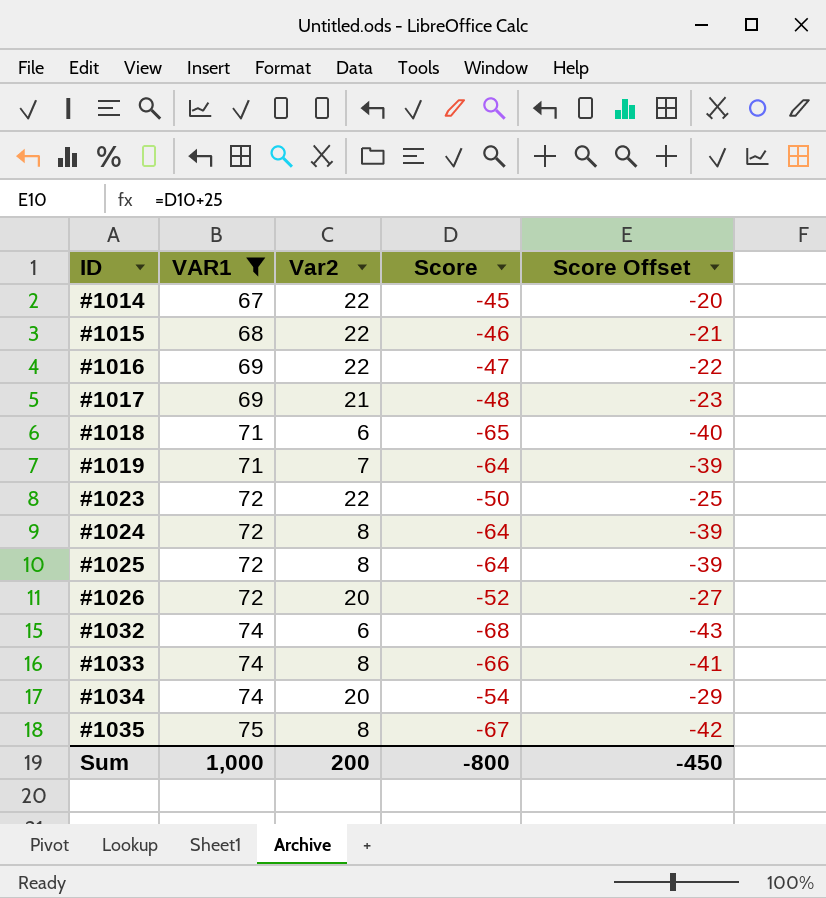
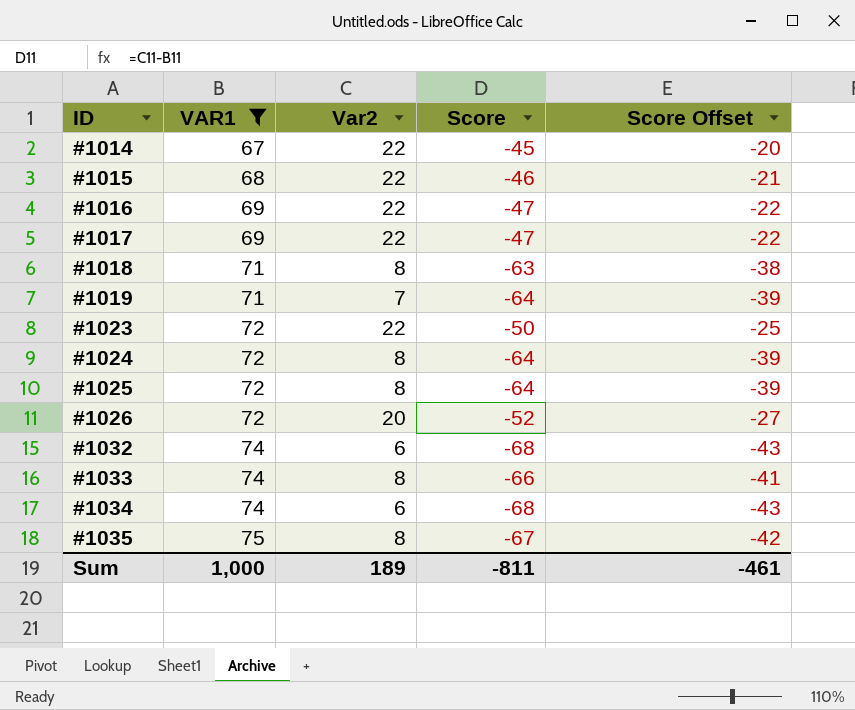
#1017 | Var2: 21 -> 22
#1017 | Score: -48 -> -47
#1017 | Score Offset: -23 -> -22
#1018 | Var2: 6 -> 8
#1018 | Score: -65 -> -63
#1018 | Score Offset: -40 -> -38
#1034 | Var2: 20 -> 6
#1034 | Score: -54 -> -68
#1034 | Score Offset: -29 -> -43
Sum | Var2: 200 -> 189
Sum | Score: -800 -> -811
Sum | Score Offset: -450 -> -461

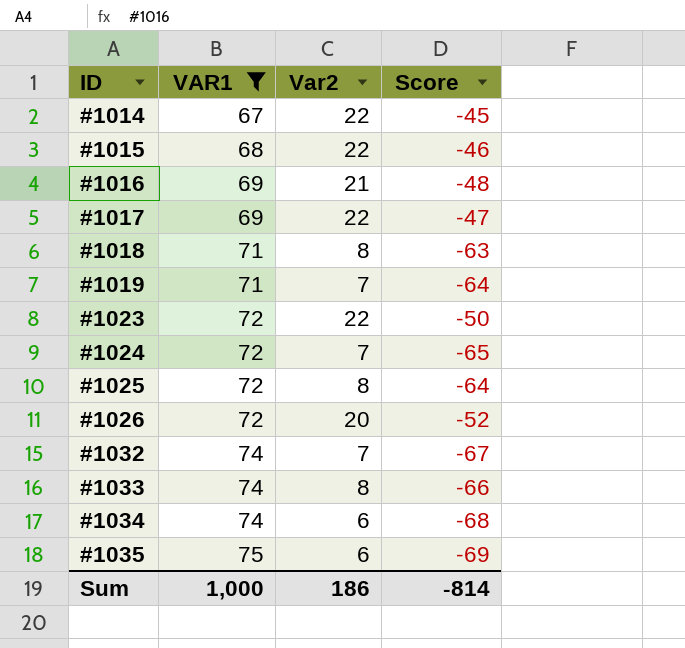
column Score Offset | formula: [Score] + 25 -> none
#1016 | Var2: 22 -> 21
#1016 | Score: -47 -> -48
#1024 | Var2: 8 -> 7
#1024 | Score: -64 -> -65
#1032 | Var2: 6 -> 7
#1032 | Score: -68 -> -67
#1035 | Var2: 8 -> 6
#1035 | Score: -67 -> -69
Sum | Var2: 189 -> 186
Sum | Score: -811 -> -814

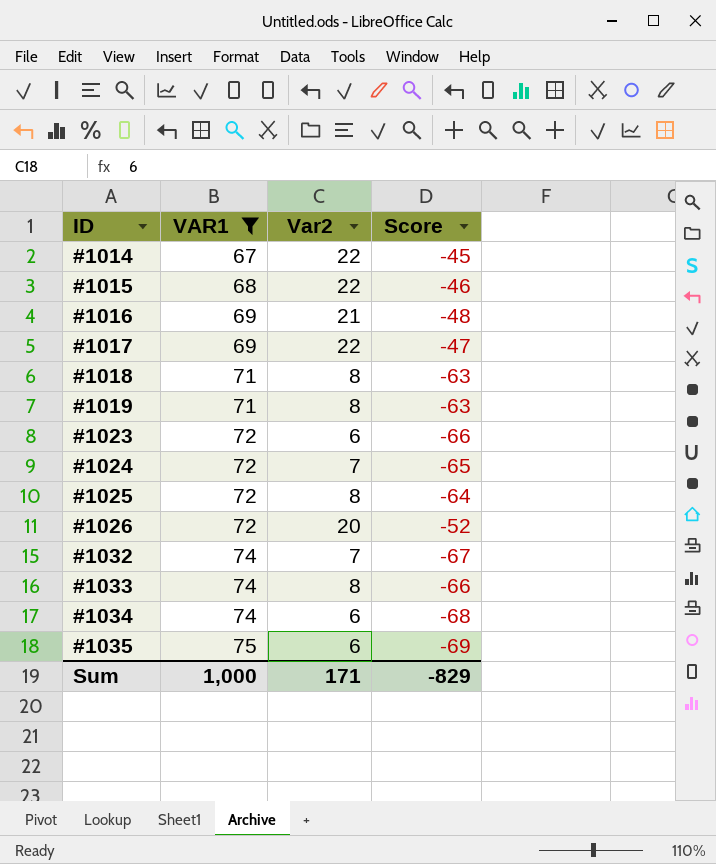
#1019 | Var2: 7 -> 8
#1019 | Score: -64 -> -63
#1023 | Var2: 22 -> 6
#1023 | Score: -50 -> -66
Sum | Var2: 186 -> 171
Sum | Score: -814 -> -829

